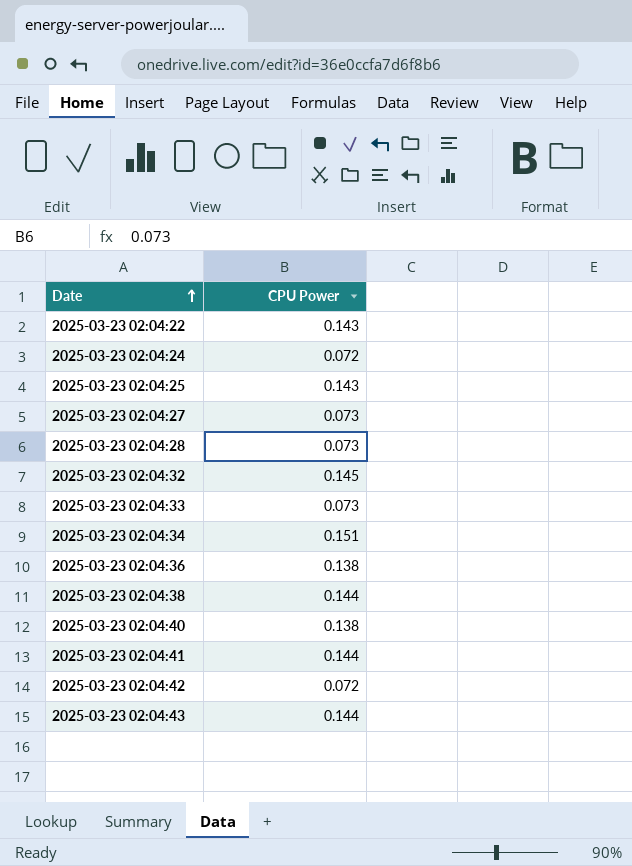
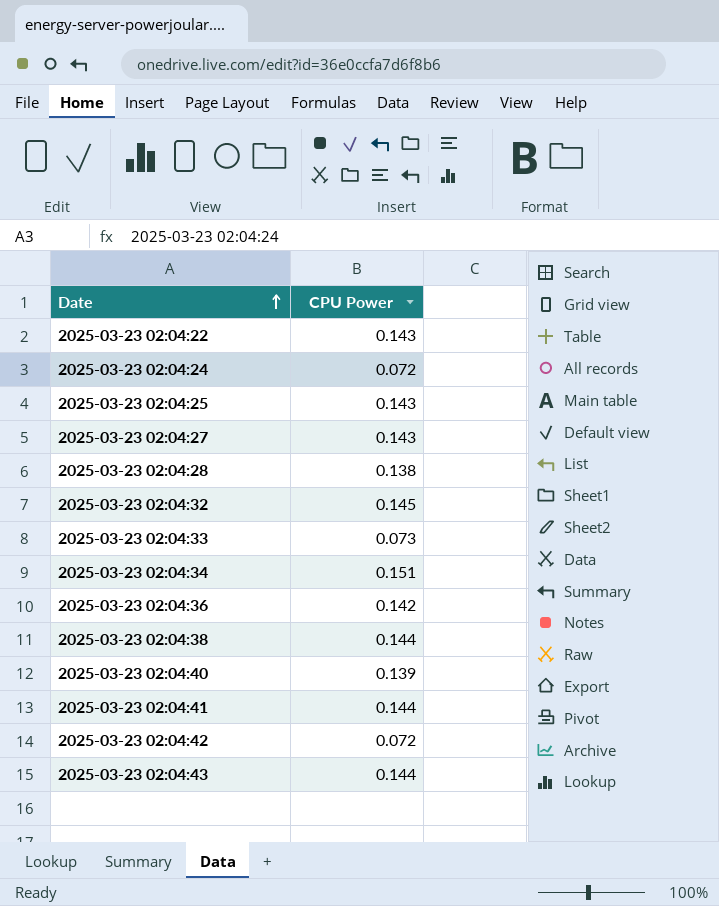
2025-03-23 02:04:27 | CPU Power: 0.073 -> 0.143
2025-03-23 02:04:28 | CPU Power: 0.073 -> 0.138
2025-03-23 02:04:36 | CPU Power: 0.138 -> 0.142
2025-03-23 02:04:40 | CPU Power: 0.138 -> 0.139

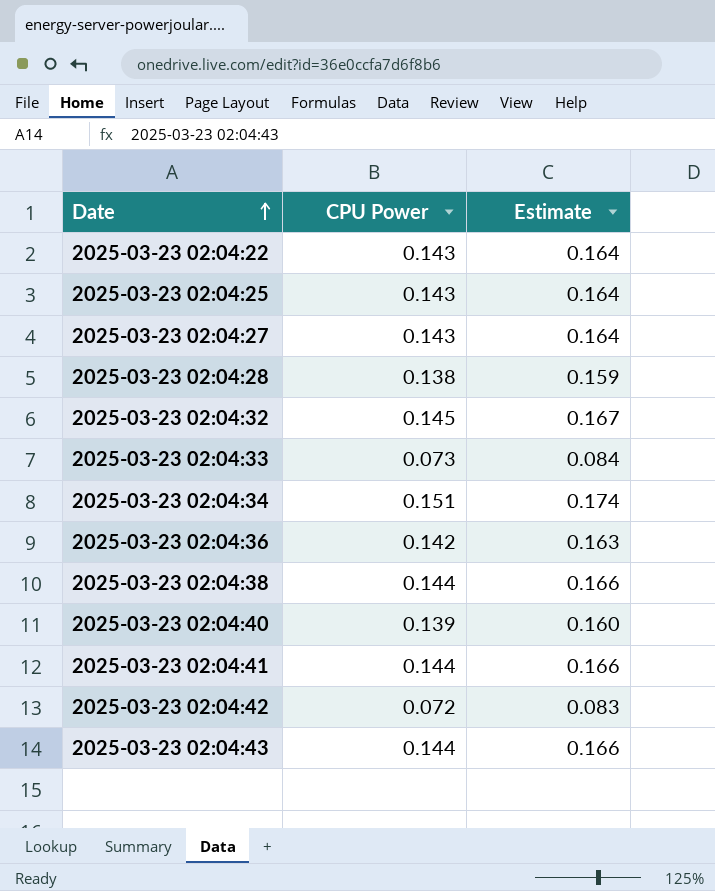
column Estimate | formula: none -> [CPU Power] * 1.15
row 2025-03-23 02:04:24: 0.072 -> none

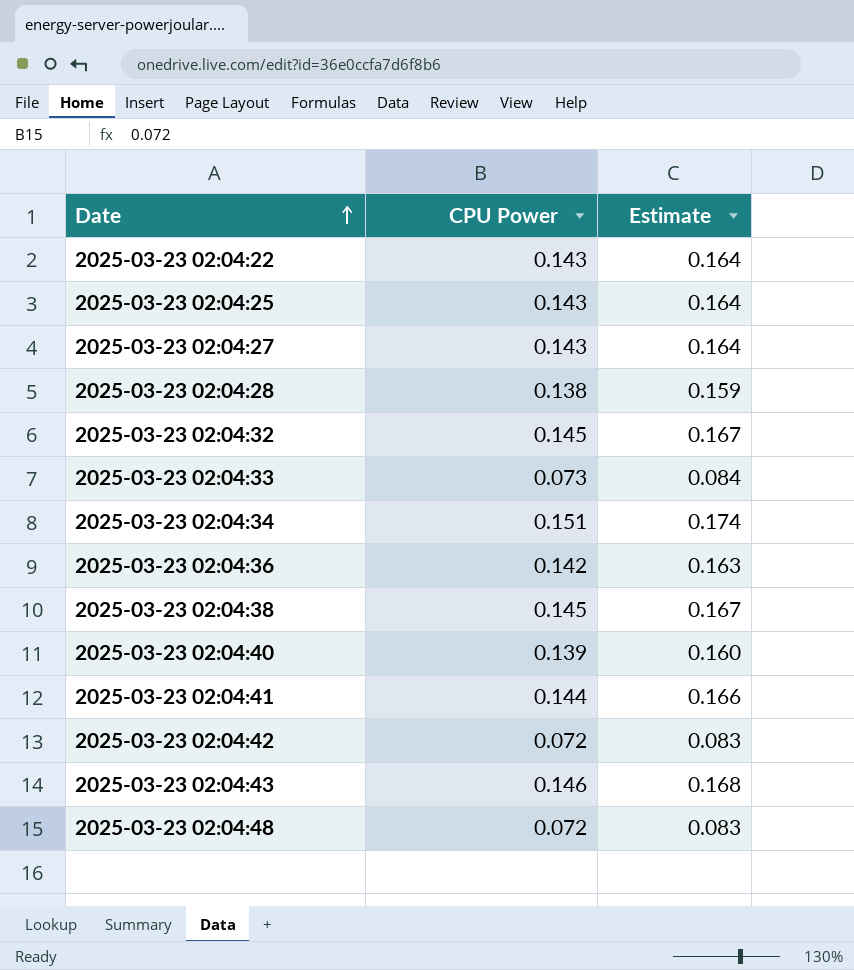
2025-03-23 02:04:38 | CPU Power: 0.144 -> 0.145
2025-03-23 02:04:38 | Estimate: 0.166 -> 0.167
2025-03-23 02:04:43 | CPU Power: 0.144 -> 0.146
2025-03-23 02:04:43 | Estimate: 0.166 -> 0.168
row 2025-03-23 02:04:48: none -> 0.072 | 0.083

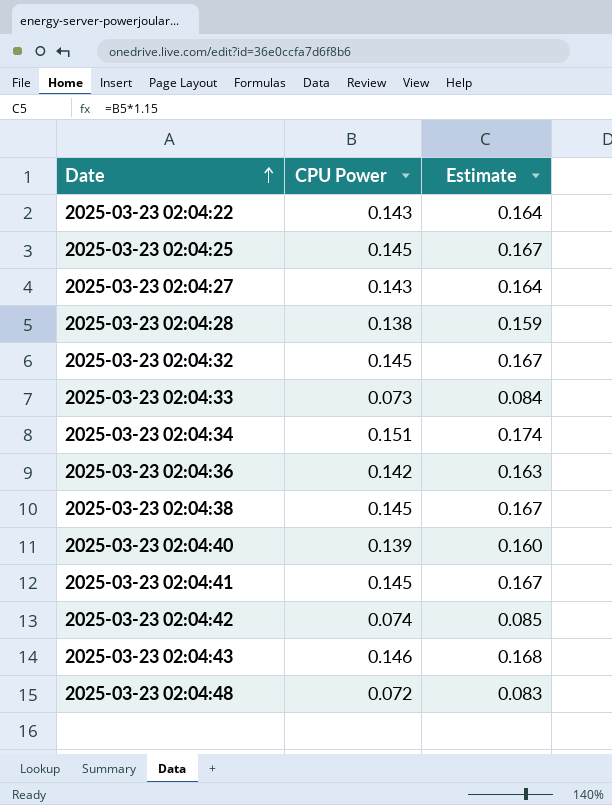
2025-03-23 02:04:25 | CPU Power: 0.143 -> 0.145
2025-03-23 02:04:25 | Estimate: 0.164 -> 0.167
2025-03-23 02:04:41 | CPU Power: 0.144 -> 0.145
2025-03-23 02:04:41 | Estimate: 0.166 -> 0.167
2025-03-23 02:04:42 | CPU Power: 0.072 -> 0.074
2025-03-23 02:04:42 | Estimate: 0.083 -> 0.085

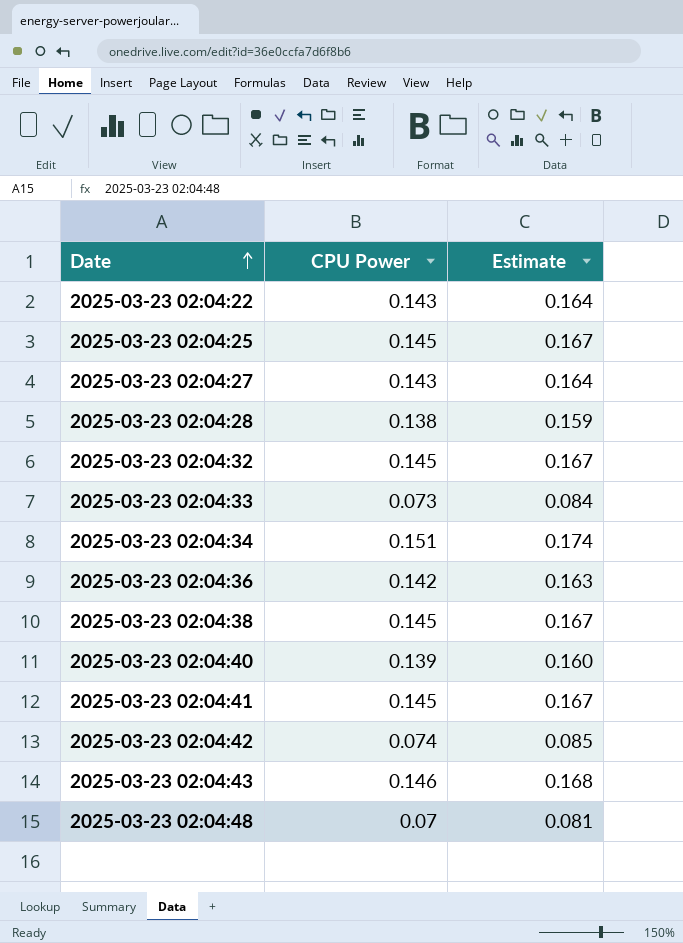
2025-03-23 02:04:48 | CPU Power: 0.072 -> 0.07
2025-03-23 02:04:48 | Estimate: 0.083 -> 0.081

